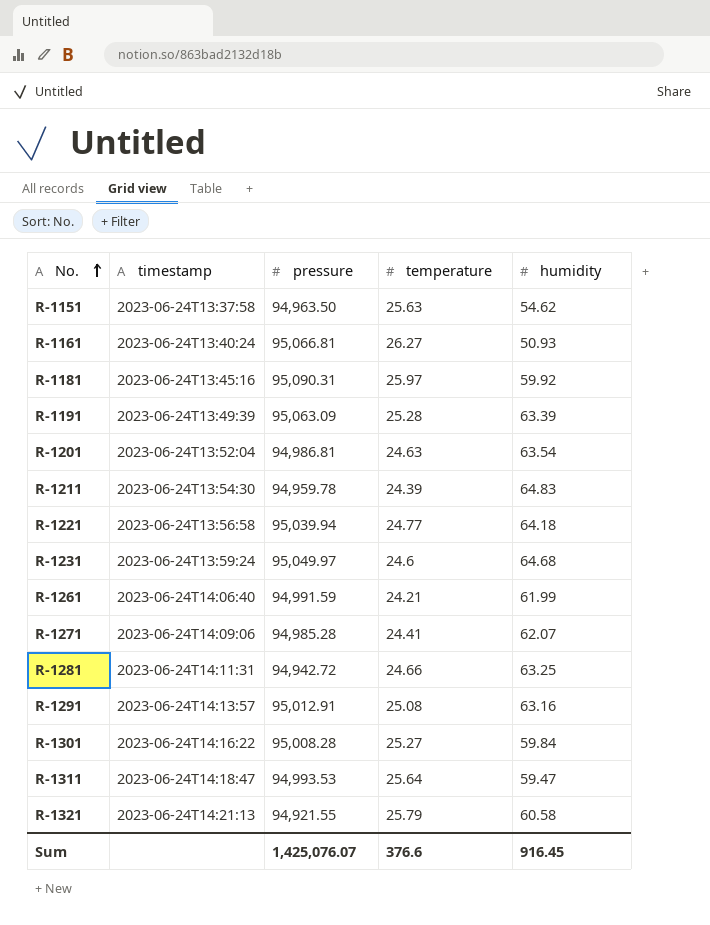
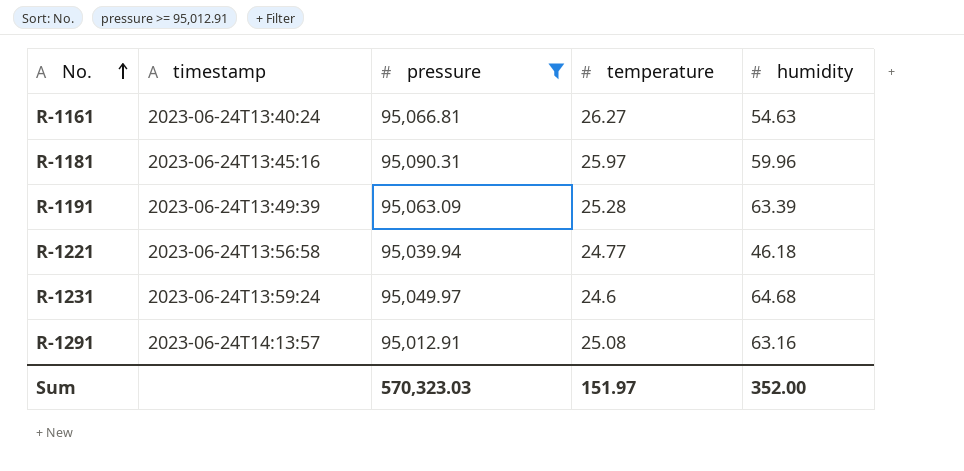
filter: none -> pressure >= 95,012.91
R-1161 | humidity: 50.93 -> 54.63
R-1181 | humidity: 59.92 -> 59.96
R-1221 | humidity: 64.18 -> 46.18
Sum | pressure: 1,425,076.07 -> 570,323.03
Sum | temperature: 376.6 -> 151.97
Sum | humidity: 916.45 -> 352.00

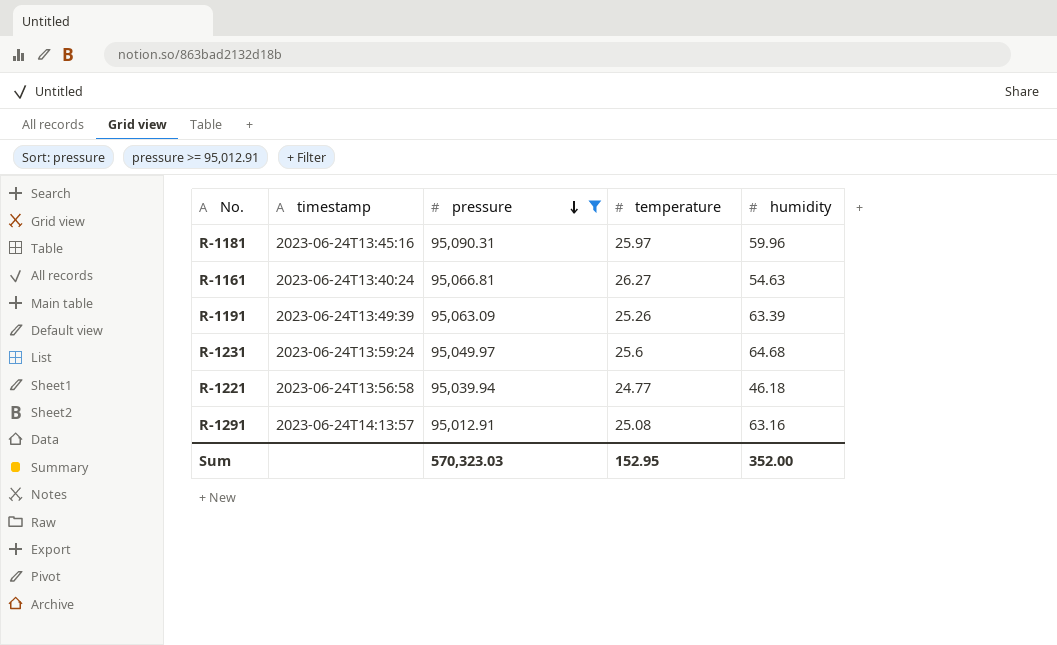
row order: No. ascending -> pressure descending
R-1191 | temperature: 25.28 -> 25.26
R-1231 | temperature: 24.6 -> 25.6
Sum | temperature: 151.97 -> 152.95

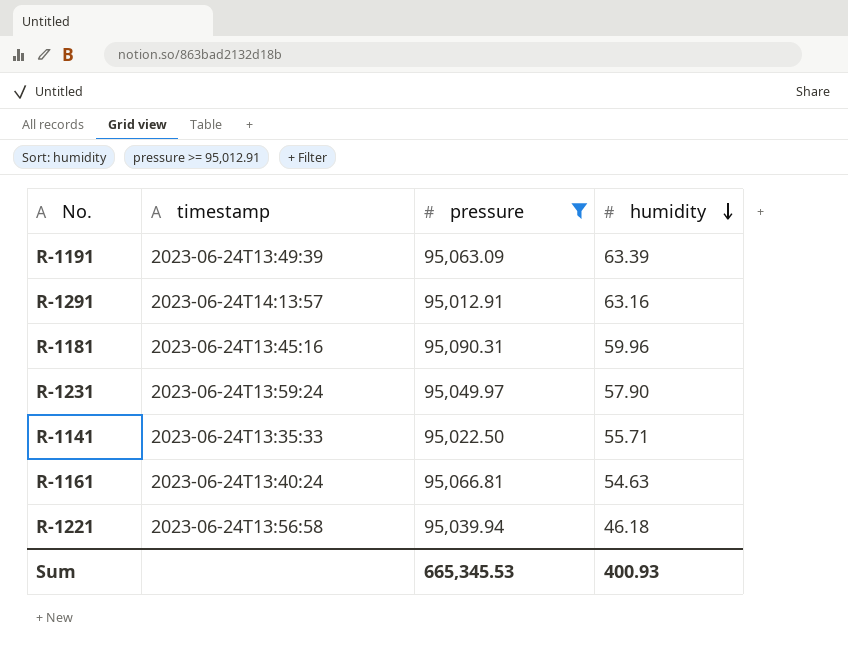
row order: pressure descending -> humidity descending
column temperature | position: 4 -> none
R-1231 | humidity: 64.68 -> 57.90
row R-1141: none -> 2023-06-24T13:35:33 | 95,022.50 | 55.71
Sum | pressure: 570,323.03 -> 665,345.53
Sum | humidity: 352.00 -> 400.93

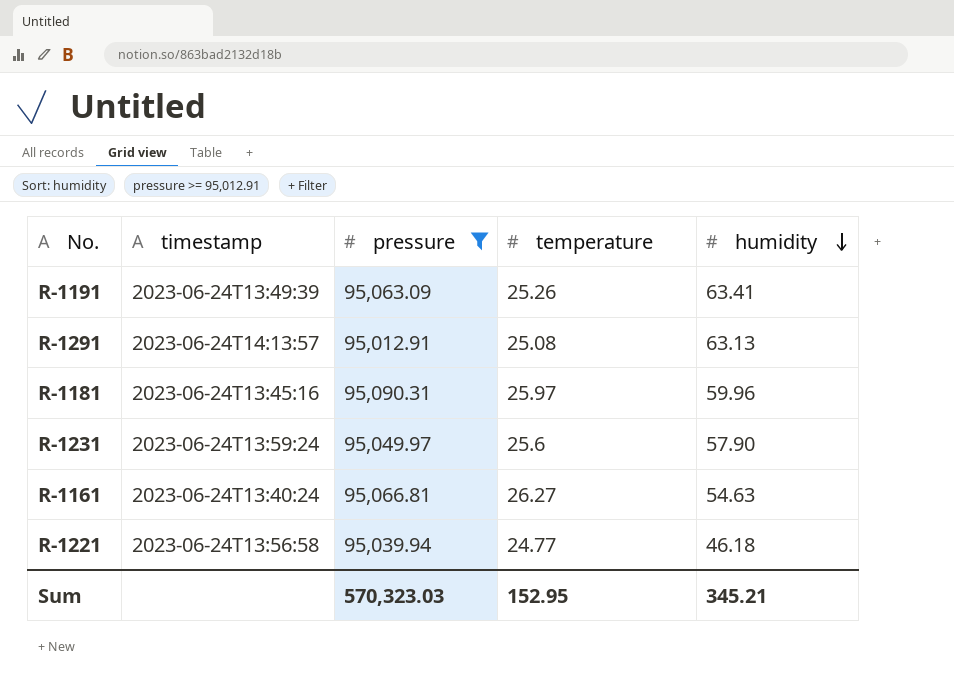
column temperature | position: none -> 4
row R-1141: 2023-06-24T13:35:33 | 95,022.50 | 55.71 -> none
R-1191 | humidity: 63.39 -> 63.41
R-1291 | humidity: 63.16 -> 63.13
Sum | pressure: 665,345.53 -> 570,323.03
Sum | humidity: 400.93 -> 345.21

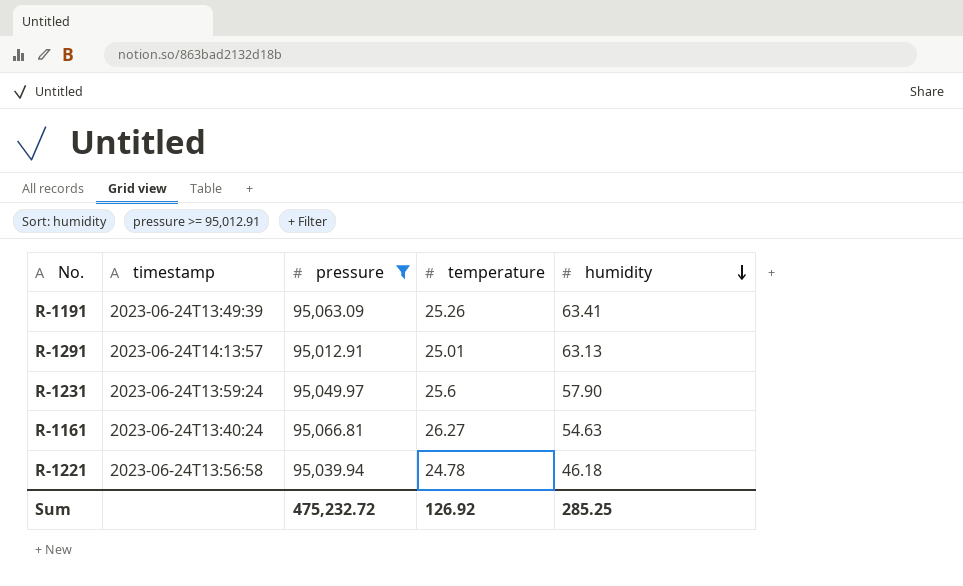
row R-1181: 2023-06-24T13:45:16 | 95,090.31 | 25.97 | 59.96 -> none
R-1291 | temperature: 25.08 -> 25.01
R-1221 | temperature: 24.77 -> 24.78
Sum | pressure: 570,323.03 -> 475,232.72
Sum | temperature: 152.95 -> 126.92
Sum | humidity: 345.21 -> 285.25

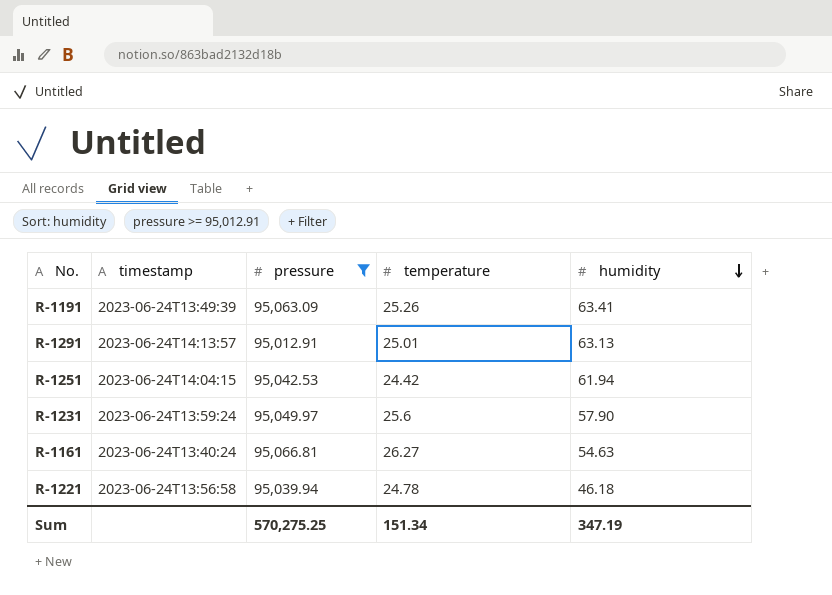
row R-1251: none -> 2023-06-24T14:04:15 | 95,042.53 | 24.42 | 61.94
Sum | pressure: 475,232.72 -> 570,275.25
Sum | temperature: 126.92 -> 151.34
Sum | humidity: 285.25 -> 347.19

